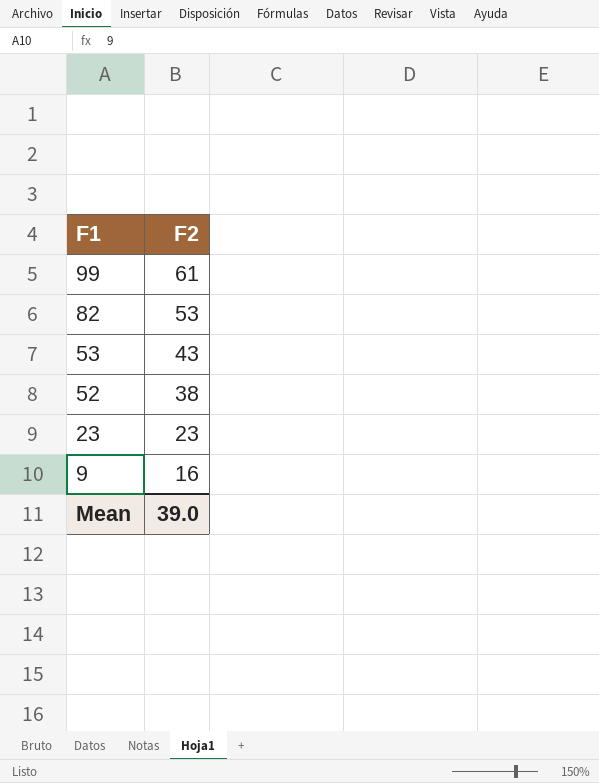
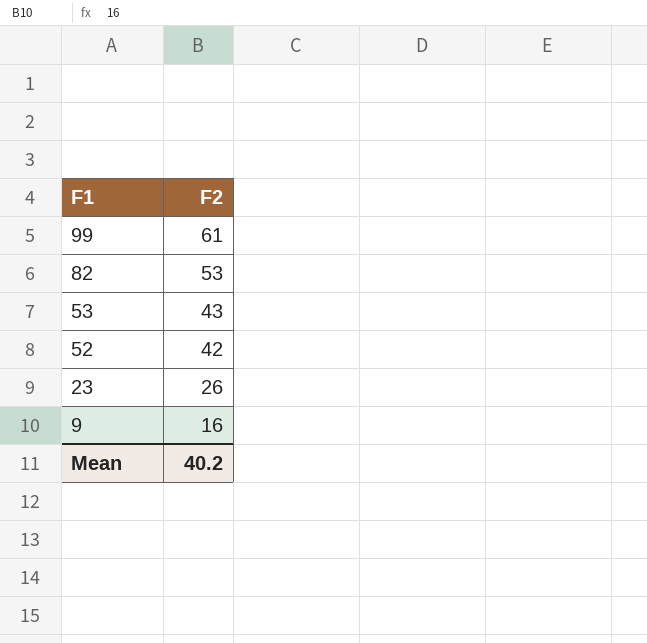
52 | F2: 38 -> 42
23 | F2: 23 -> 26
Mean | F2: 39.0 -> 40.2

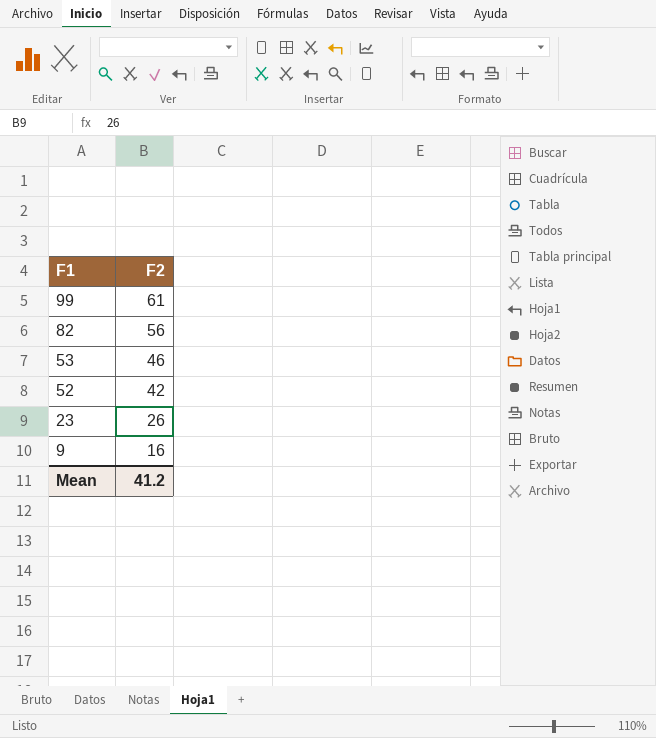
82 | F2: 53 -> 56
53 | F2: 43 -> 46
Mean | F2: 40.2 -> 41.2

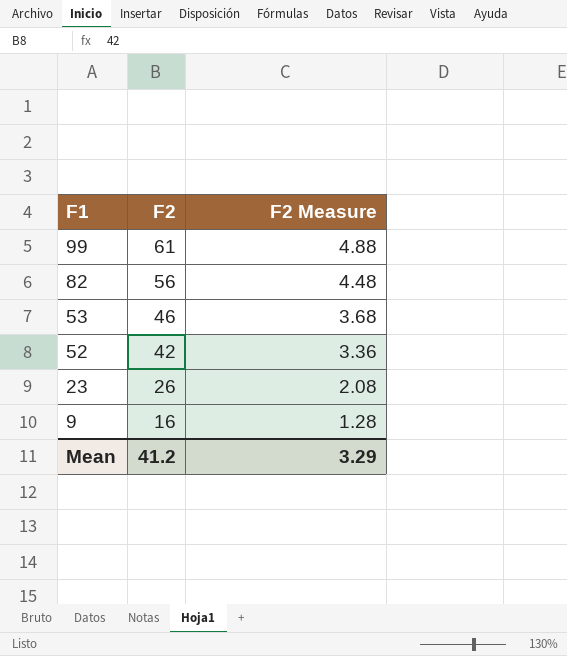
column F2 Measure | formula: none -> [F2] * 0.08

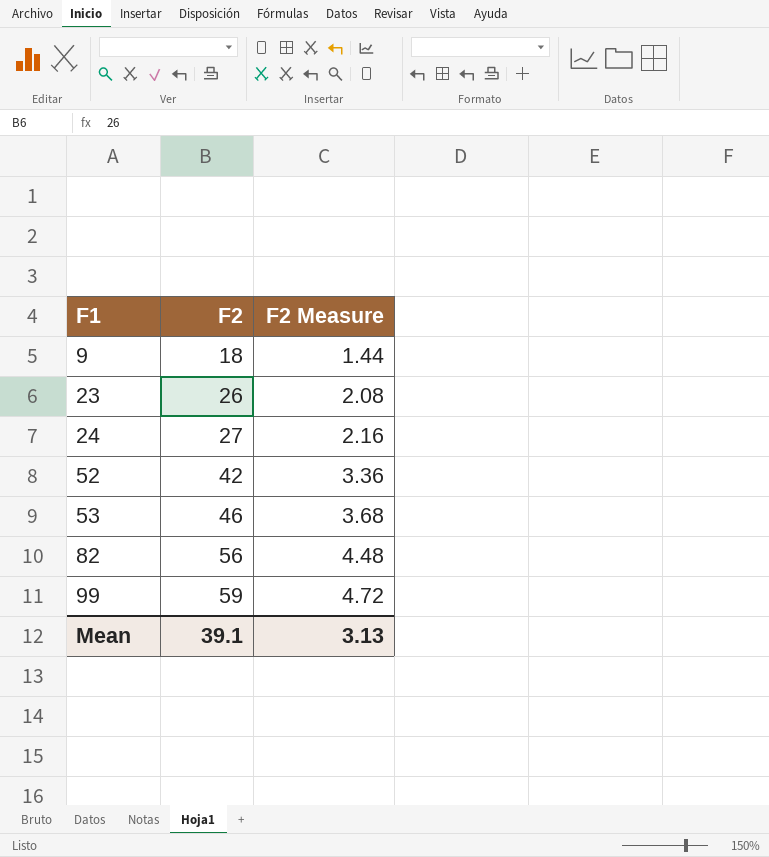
row order: F1 descending -> F1 ascending
9 | F2: 16 -> 18
9 | F2 Measure: 1.28 -> 1.44
row 24: none -> 27 | 2.16
99 | F2: 61 -> 59
99 | F2 Measure: 4.88 -> 4.72
Mean | F2: 41.2 -> 39.1
Mean | F2 Measure: 3.29 -> 3.13

